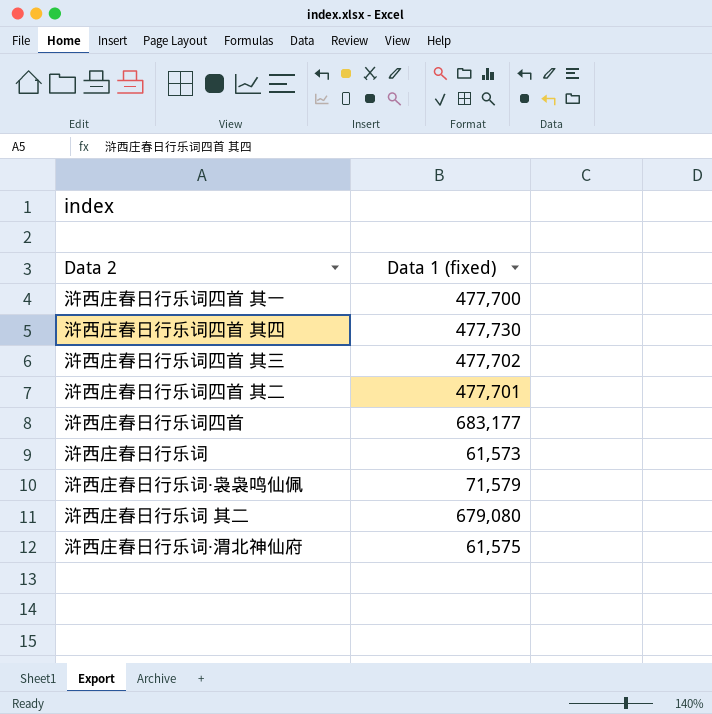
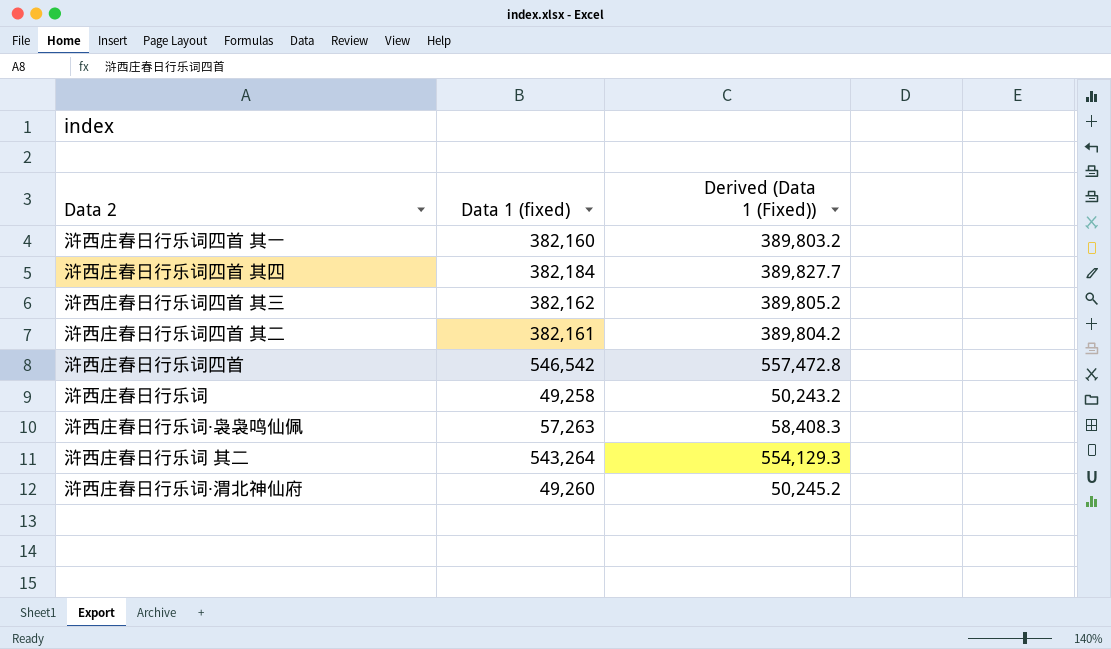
column Derived (Data 1 (Fixed)) | formula: none -> [Data 1 (fixed)] * 1.02
浒西庄春日行乐词四首 其一 | Data 1 (fixed): 477,700 -> 382,160
浒西庄春日行乐词四首 其四 | Data 1 (fixed): 477,730 -> 382,184
浒西庄春日行乐词四首 其三 | Data 1 (fixed): 477,702 -> 382,162
浒西庄春日行乐词四首 其二 | Data 1 (fixed): 477,701 -> 382,161
浒西庄春日行乐词四首 | Data 1 (fixed): 683,177 -> 546,542
浒西庄春日行乐词 | Data 1 (fixed): 61,573 -> 49,258
浒西庄春日行乐词·袅袅鸣仙佩 | Data 1 (fixed): 71,579 -> 57,263
浒西庄春日行乐词 其二 | Data 1 (fixed): 679,080 -> 543,264
浒西庄春日行乐词·渭北神仙府 | Data 1 (fixed): 61,575 -> 49,260

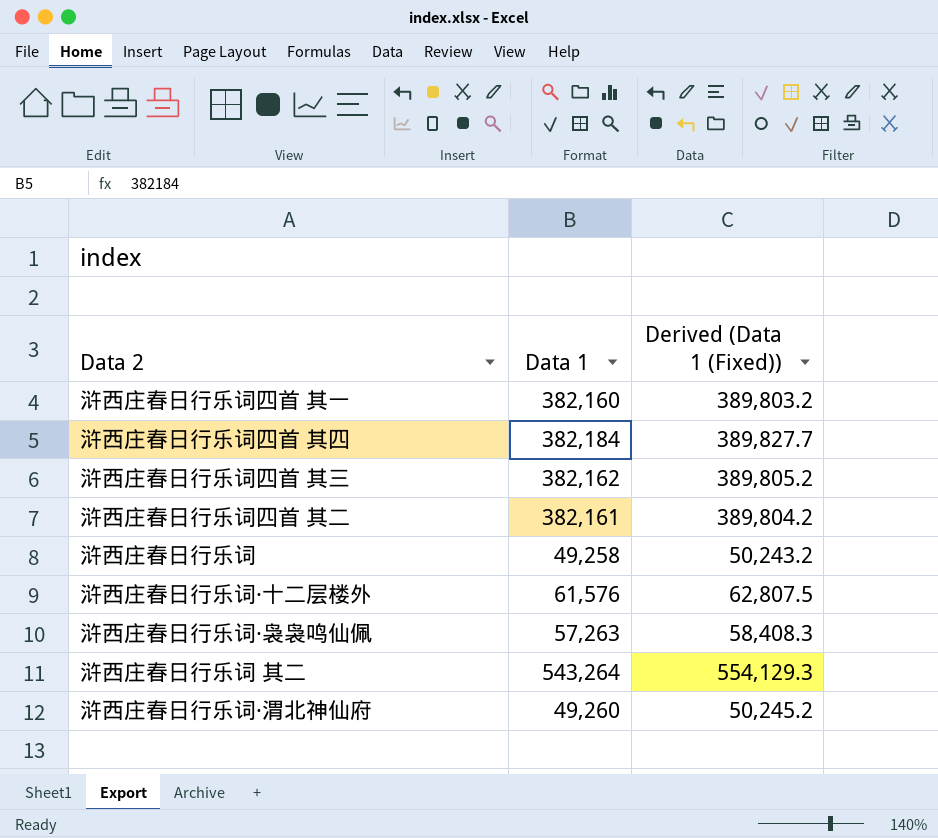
column name: Data 1 (fixed) -> Data 1
row 浒西庄春日行乐词四首: 546,542 | 557,472.8 -> none
row 浒西庄春日行乐词·十二层楼外: none -> 61,576 | 62,807.5

